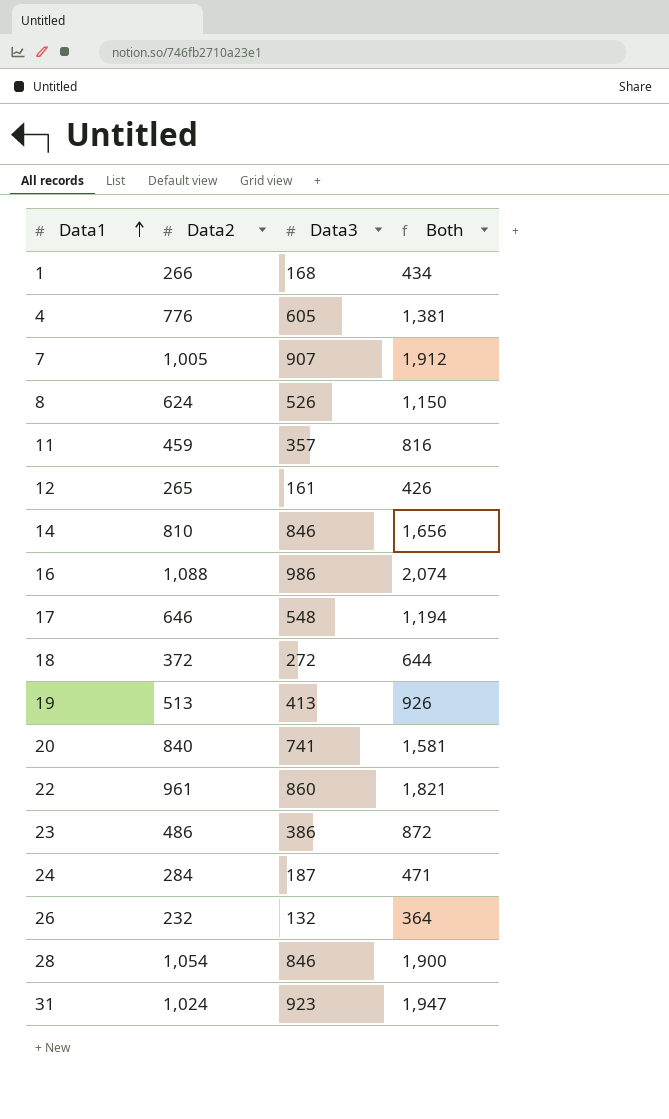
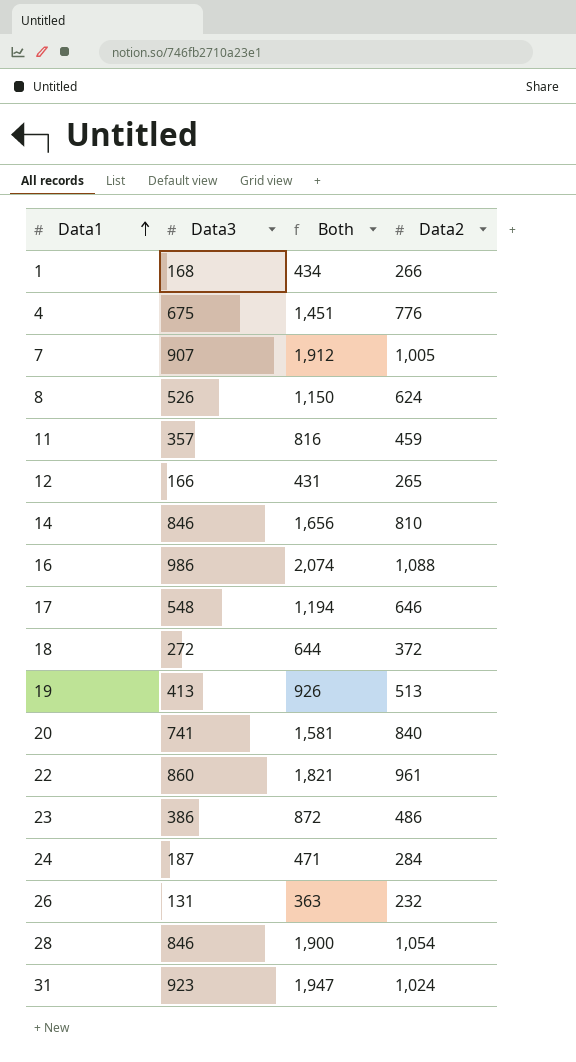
column Data2 | position: 2 -> 4
4 | Data3: 605 -> 675
4 | Both: 1,381 -> 1,451
12 | Data3: 161 -> 166
12 | Both: 426 -> 431
26 | Data3: 132 -> 131
26 | Both: 364 -> 363

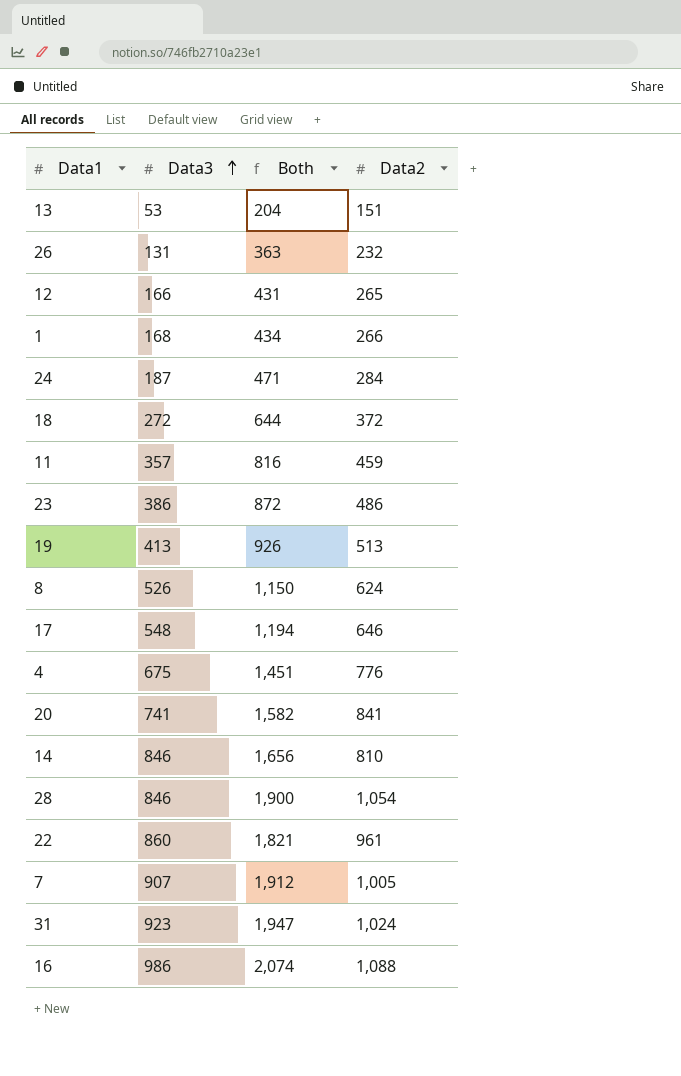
row order: Data1 ascending -> Data3 ascending
row 13: none -> 53 | 204 | 151
20 | Both: 1,581 -> 1,582
20 | Data2: 840 -> 841

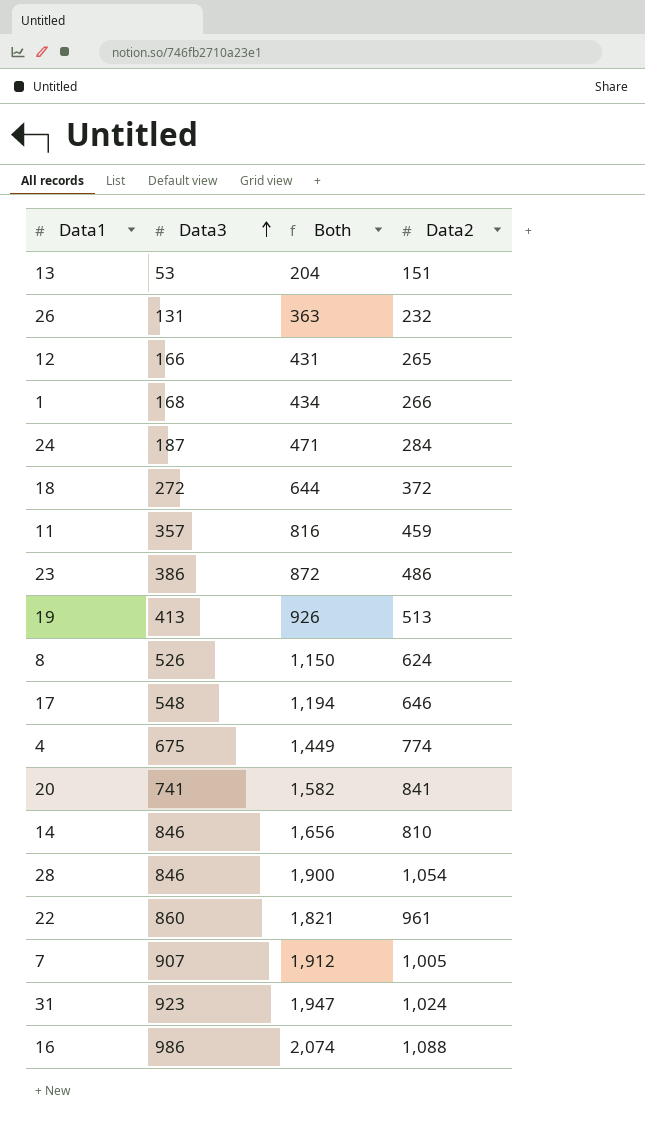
4 | Both: 1,451 -> 1,449
4 | Data2: 776 -> 774

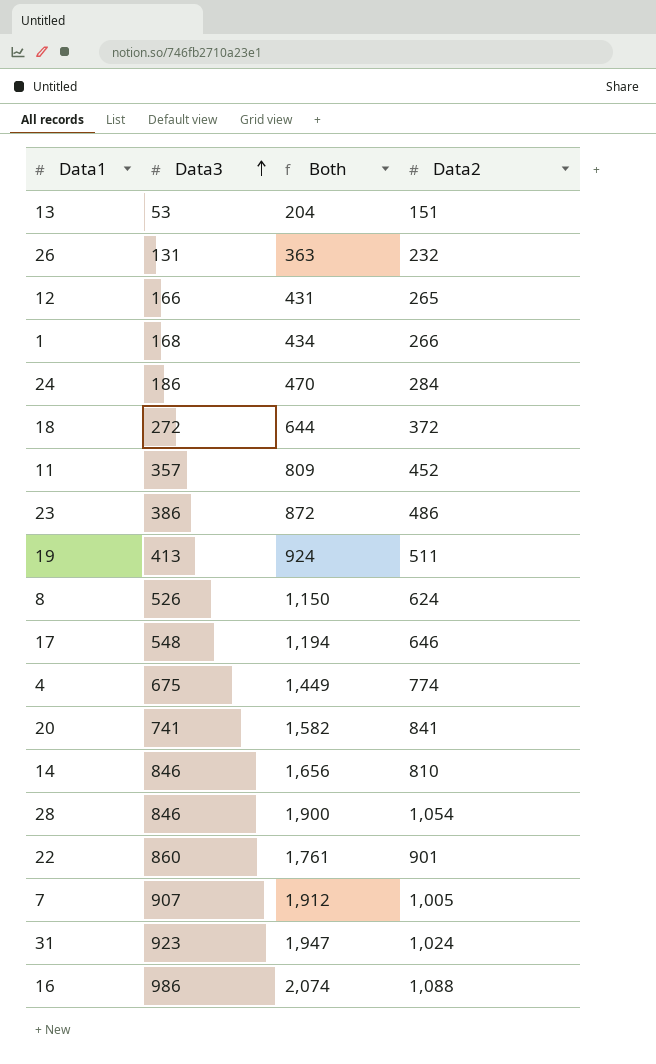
24 | Data3: 187 -> 186
24 | Both: 471 -> 470
11 | Both: 816 -> 809
11 | Data2: 459 -> 452
19 | Both: 926 -> 924
19 | Data2: 513 -> 511
22 | Both: 1,821 -> 1,761
22 | Data2: 961 -> 901

